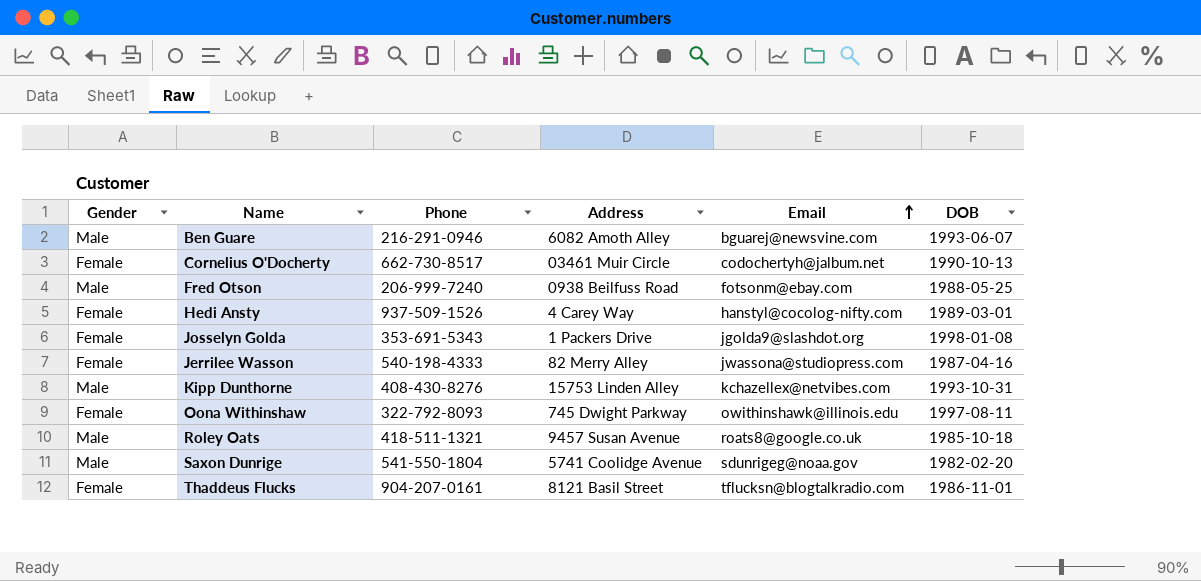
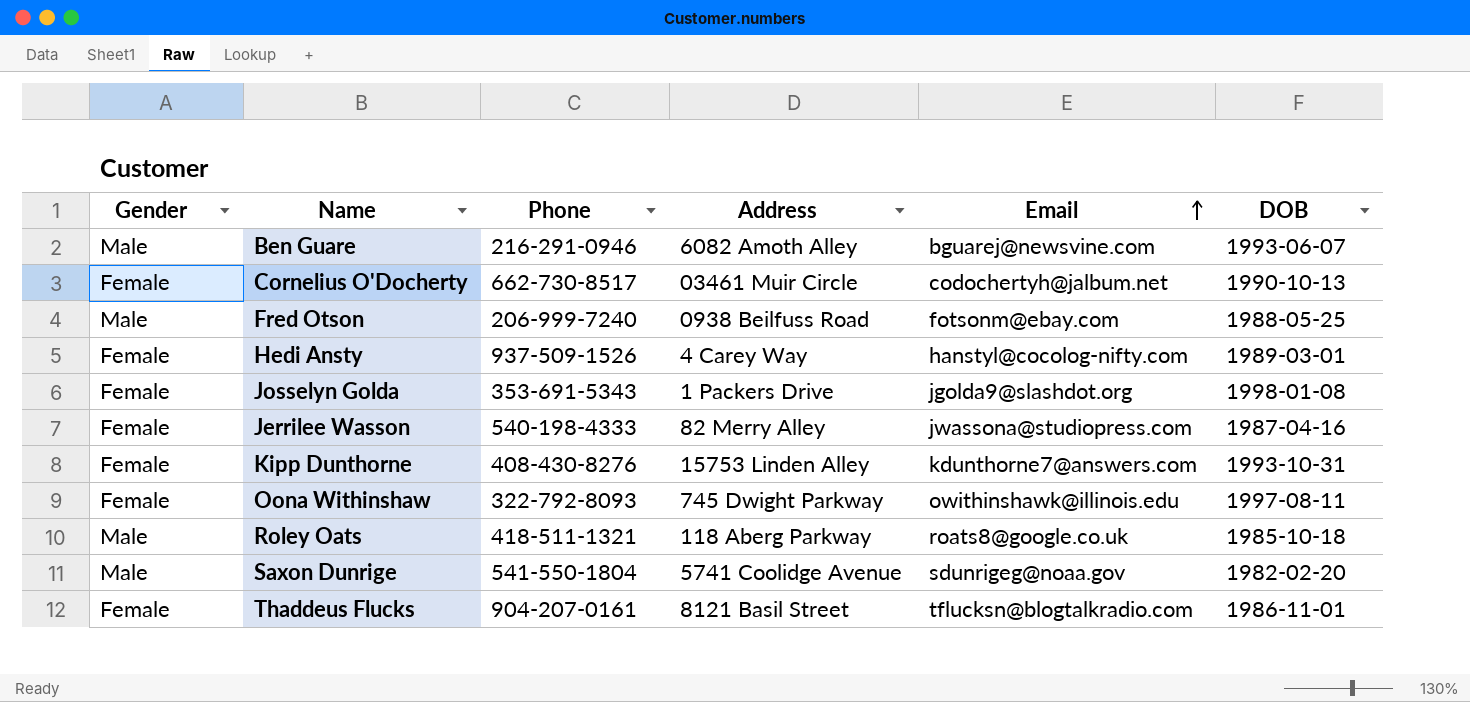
Kipp Dunthorne | Gender: Male -> Female
Kipp Dunthorne | Email: kchazellex@netvibes.com -> kdunthorne7@answers.com
Roley Oats | Address: 9457 Susan Avenue -> 118 Aberg Parkway

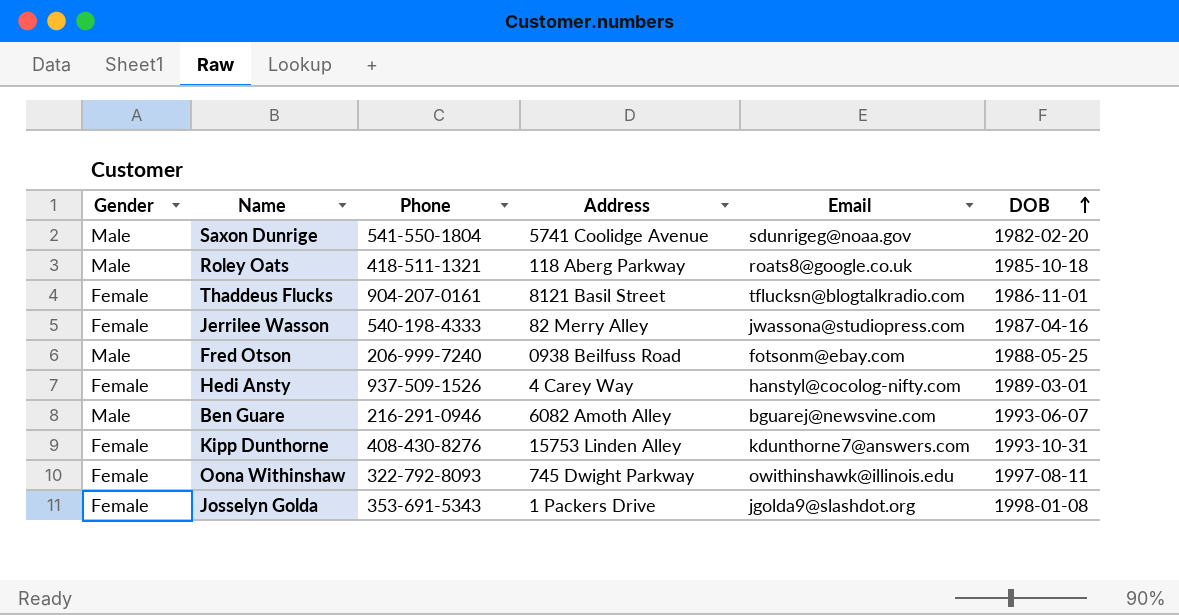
row order: Email ascending -> DOB ascending
row Cornelius O'Docherty: Female | 662-730-8517 | 03461 Muir Circle | codochertyh@jalbum.net | 1990-10-13 -> none

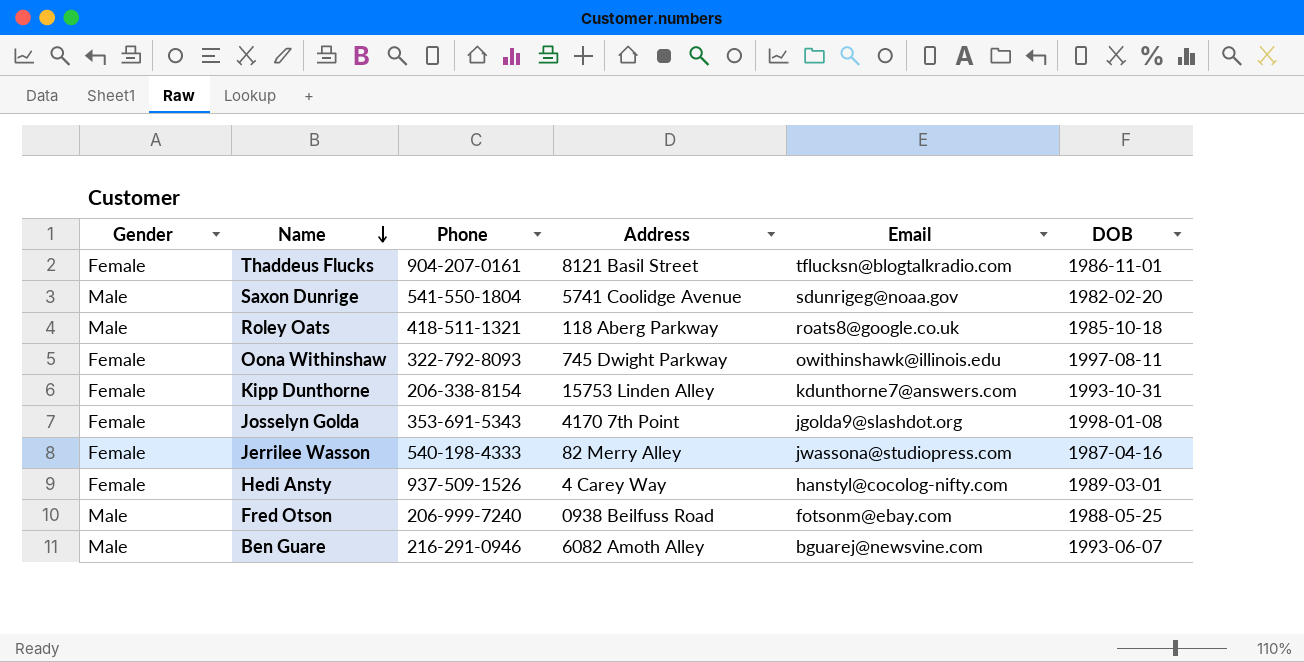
row order: DOB ascending -> Name descending
Kipp Dunthorne | Phone: 408-430-8276 -> 206-338-8154
Josselyn Golda | Address: 1 Packers Drive -> 4170 7th Point

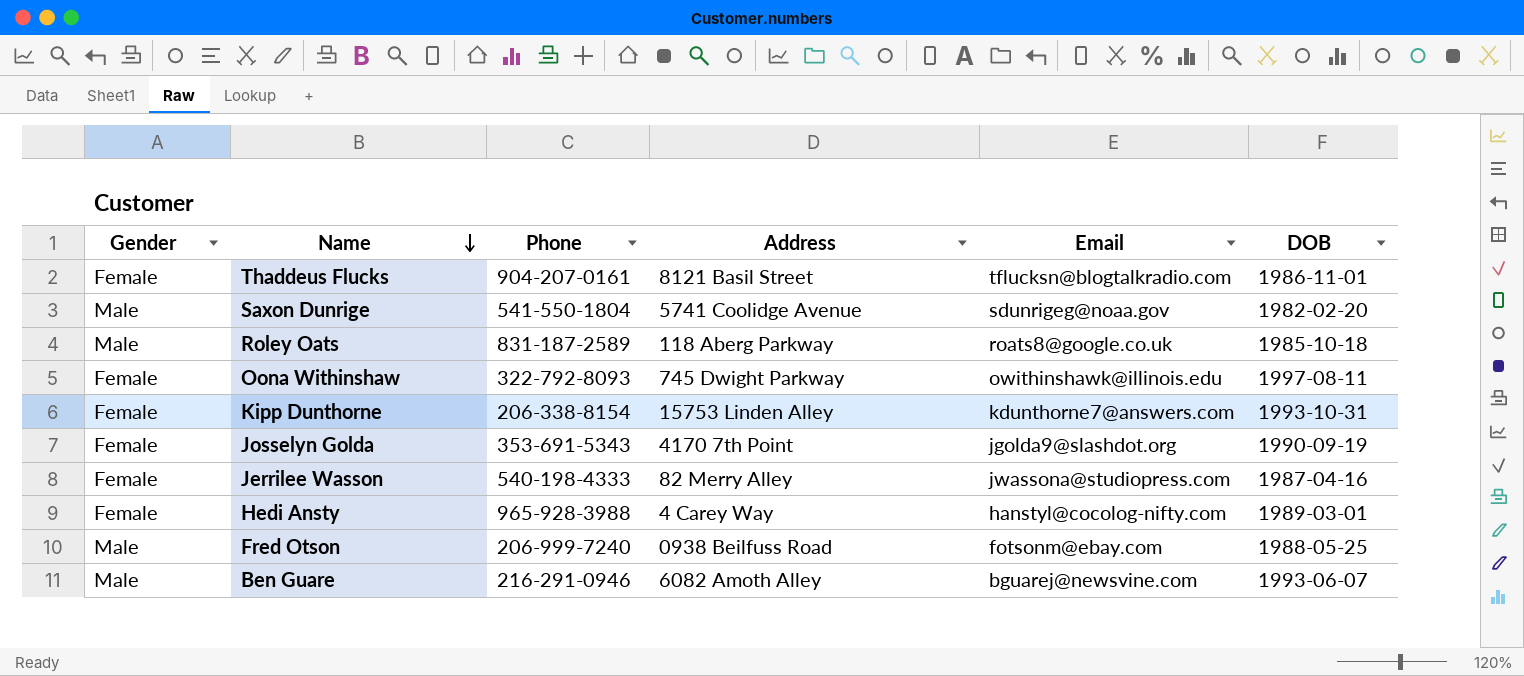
Roley Oats | Phone: 418-511-1321 -> 831-187-2589
Josselyn Golda | DOB: 1998-01-08 -> 1990-09-19
Hedi Ansty | Phone: 937-509-1526 -> 965-928-3988

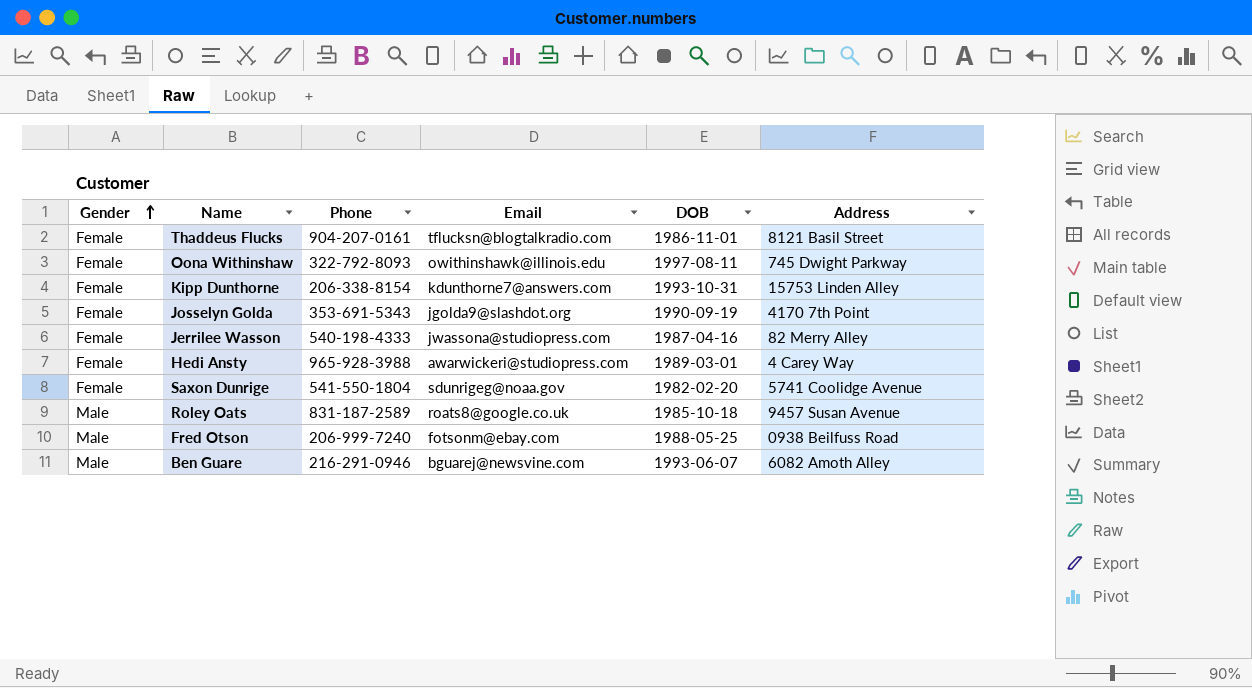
row order: Name descending -> Gender ascending
column Address | position: 4 -> 6
Hedi Ansty | Email: hanstyl@cocolog-nifty.com -> awarwickeri@studiopress.com
Saxon Dunrige | Gender: Male -> Female
Roley Oats | Address: 118 Aberg Parkway -> 9457 Susan Avenue

